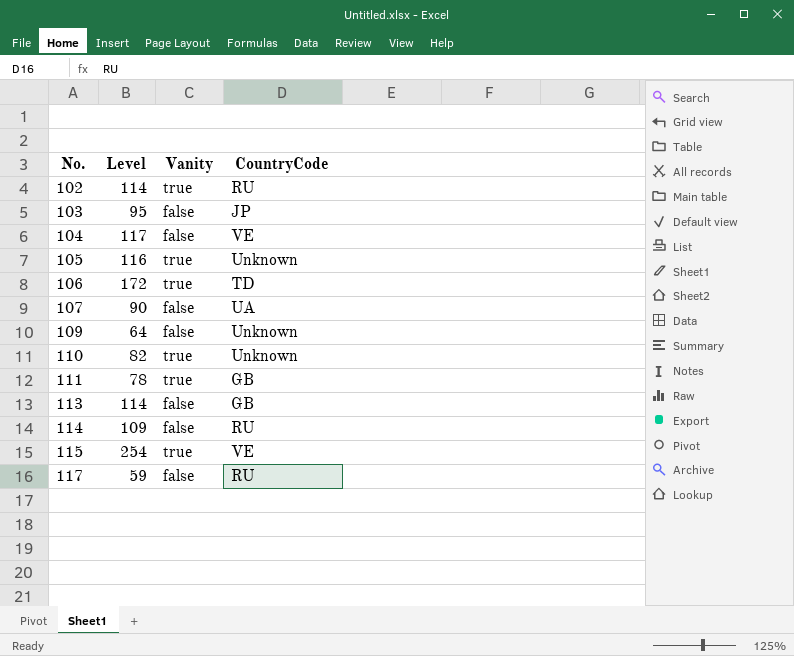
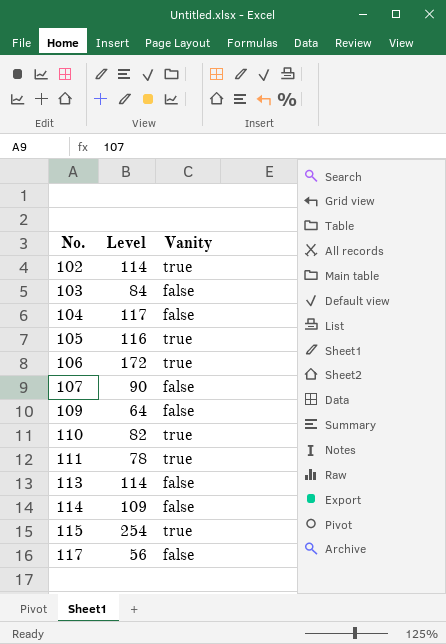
column CountryCode | position: 4 -> none
103 | Level: 95 -> 84
117 | Level: 59 -> 56

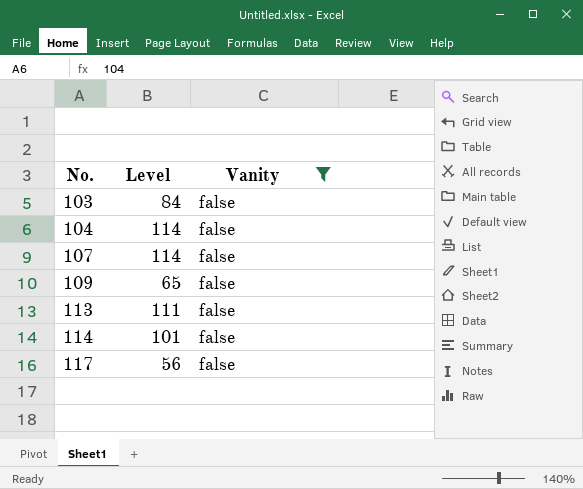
filter: none -> Vanity = false
104 | Level: 117 -> 114
107 | Level: 90 -> 114
109 | Level: 64 -> 65
113 | Level: 114 -> 111
114 | Level: 109 -> 101

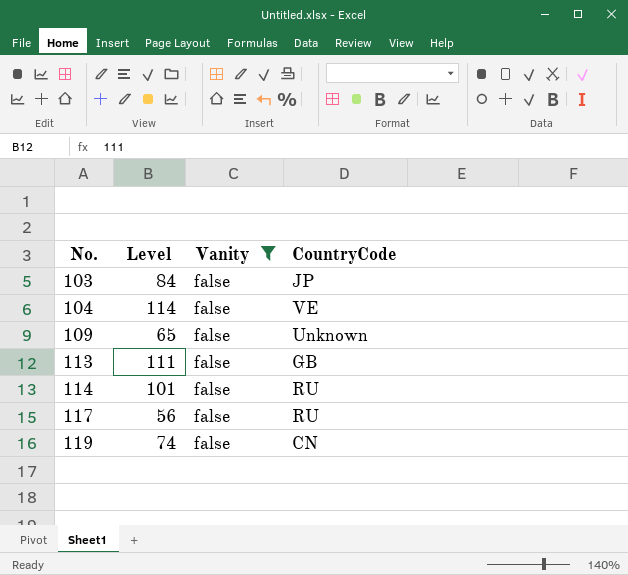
column CountryCode | position: none -> 4
row 107: 114 | false -> none
row 119: none -> 74 | false | CN

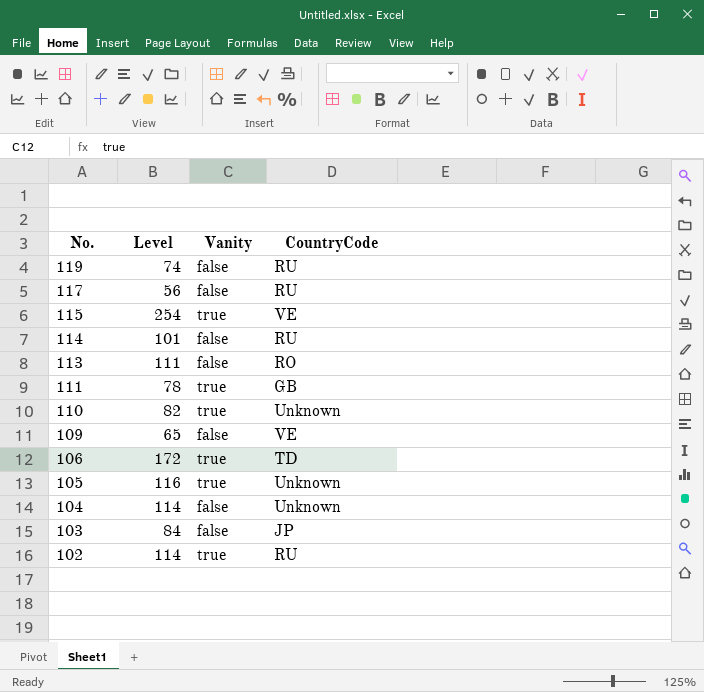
filter: Vanity = false -> none
row order: No. ascending -> No. descending
119 | CountryCode: CN -> RU
113 | CountryCode: GB -> RO
109 | CountryCode: Unknown -> VE
104 | CountryCode: VE -> Unknown

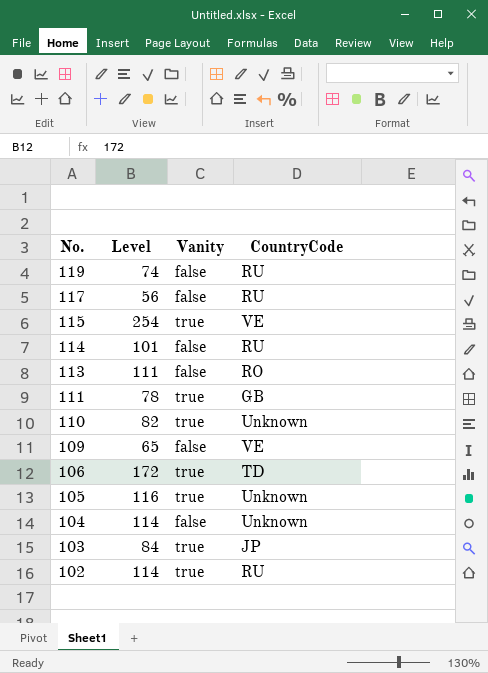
103 | Vanity: false -> true

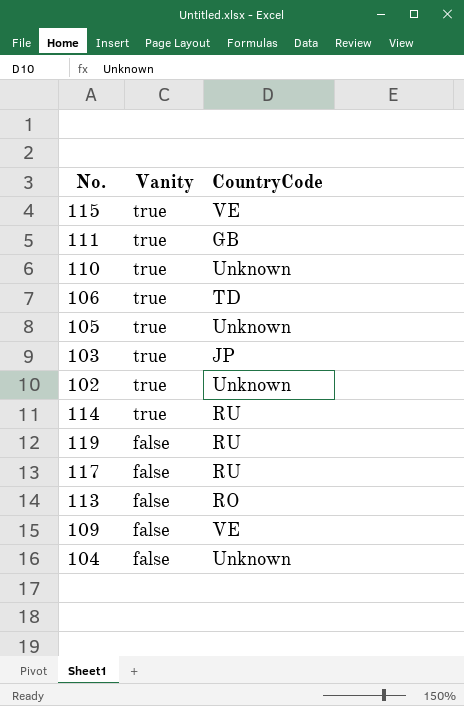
row order: No. descending -> Vanity descending
column Level | position: 2 -> none
102 | CountryCode: RU -> Unknown
114 | Vanity: false -> true

